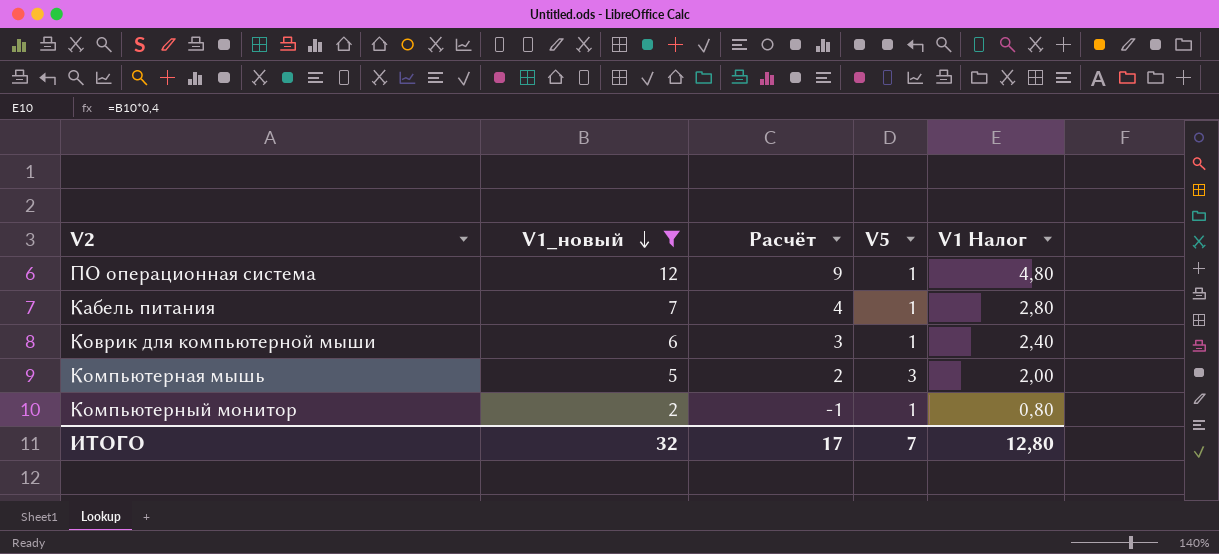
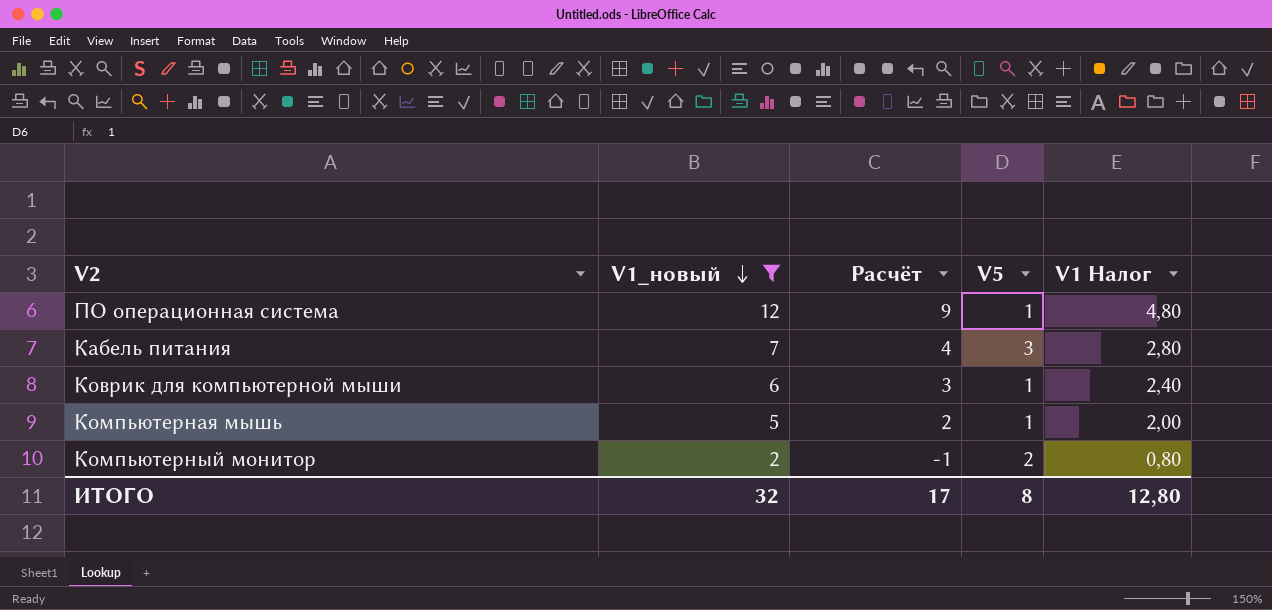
Кабель питания | V5: 1 -> 3
Компьютерная мышь | V5: 3 -> 1
Компьютерный монитор | V5: 1 -> 2
ИТОГО | V5: 7 -> 8

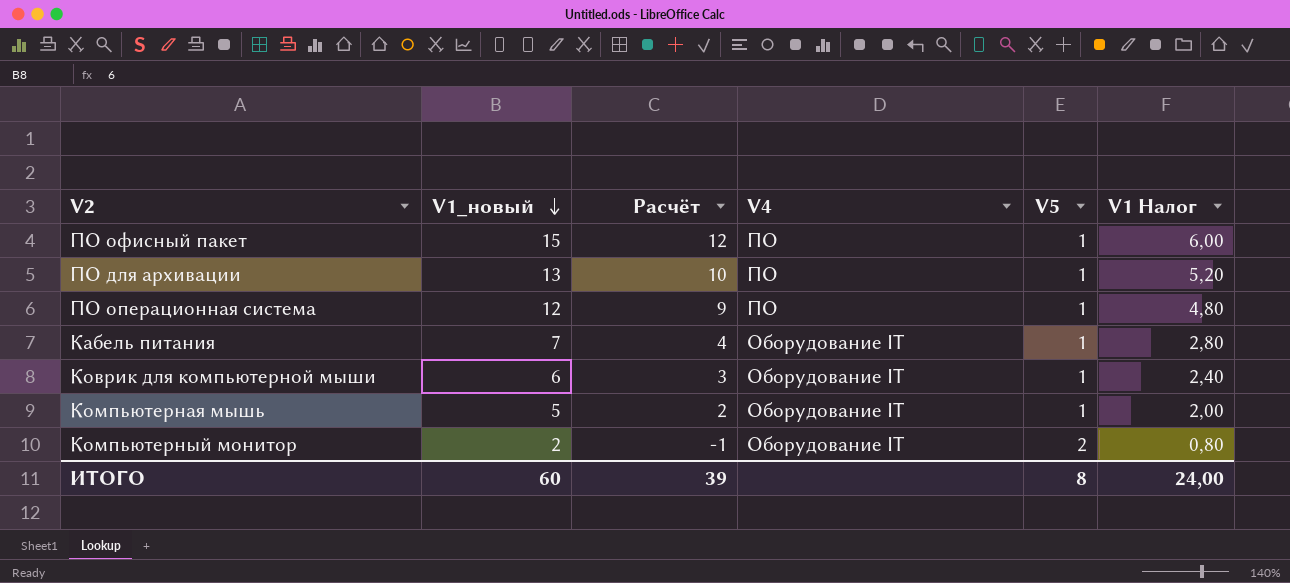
filter: V1_новый <= 12 -> none
column V4 | position: none -> 4
Кабель питания | V5: 3 -> 1
ИТОГО | V1_новый: 32 -> 60
ИТОГО | Расчёт: 17 -> 39
ИТОГО | V1 Налог: 12,80 -> 24,00

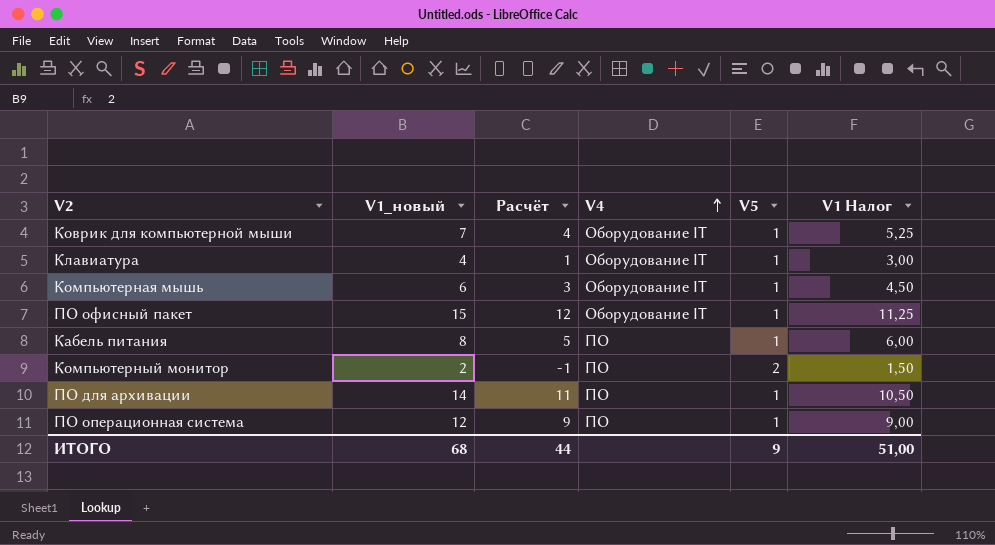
row order: V1_новый descending -> V4 ascending
column V1 Налог | formula: [V1_новый] * 0,4 -> [V1_новый] * 0,75
Коврик для компьютерной мыши | V1_новый: 6 -> 7
Коврик для компьютерной мыши | Расчёт: 3 -> 4
row Клавиатура: none -> 4 | 1 | Оборудование IT | 1 | 3,00
Компьютерная мышь | V1_новый: 5 -> 6
Компьютерная мышь | Расчёт: 2 -> 3
ПО офисный пакет | V4: ПО -> Оборудование IT
Кабель питания | V1_новый: 7 -> 8
Кабель питания | Расчёт: 4 -> 5
Кабель питания | V4: Оборудование IT -> ПО
Компьютерный монитор | V4: Оборудование IT -> ПО
ПО для архивации | V1_новый: 13 -> 14
ПО для архивации | Расчёт: 10 -> 11
ИТОГО | V1_новый: 60 -> 68
ИТОГО | Расчёт: 39 -> 44
ИТОГО | V5: 8 -> 9
ИТОГО | V1 Налог: 24,00 -> 51,00

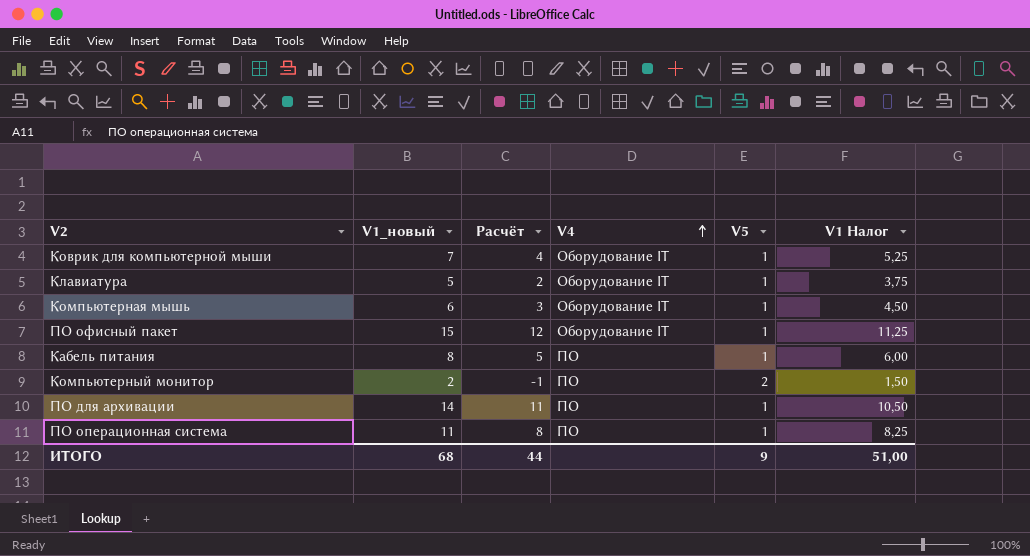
Клавиатура | V1_новый: 4 -> 5
Клавиатура | Расчёт: 1 -> 2
Клавиатура | V1 Налог: 3,00 -> 3,75
ПО операционная система | V1_новый: 12 -> 11
ПО операционная система | Расчёт: 9 -> 8
ПО операционная система | V1 Налог: 9,00 -> 8,25

